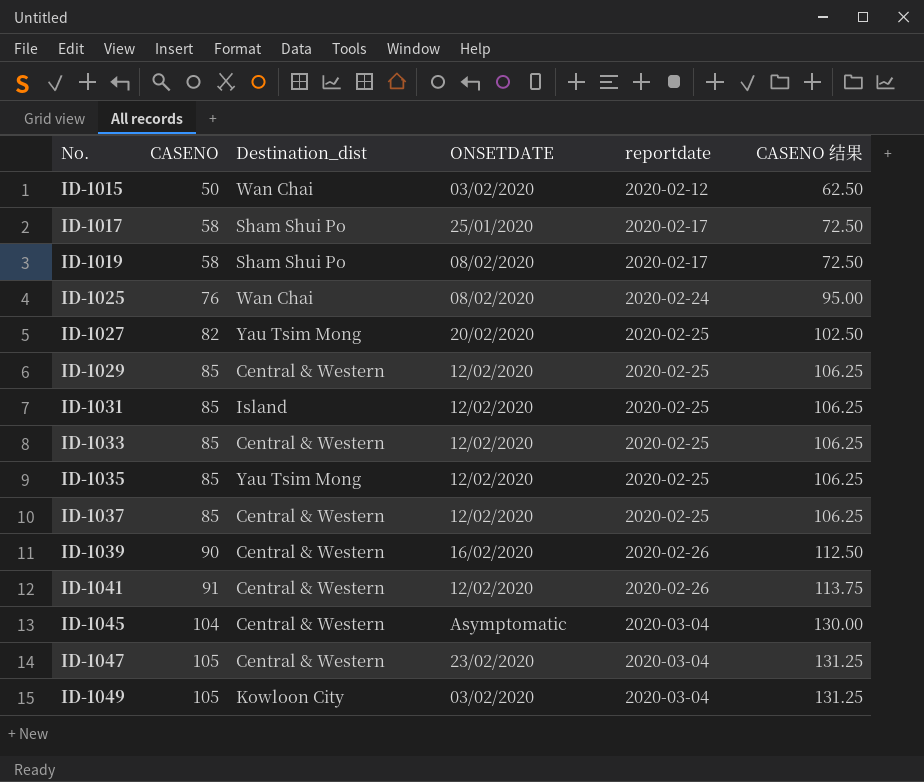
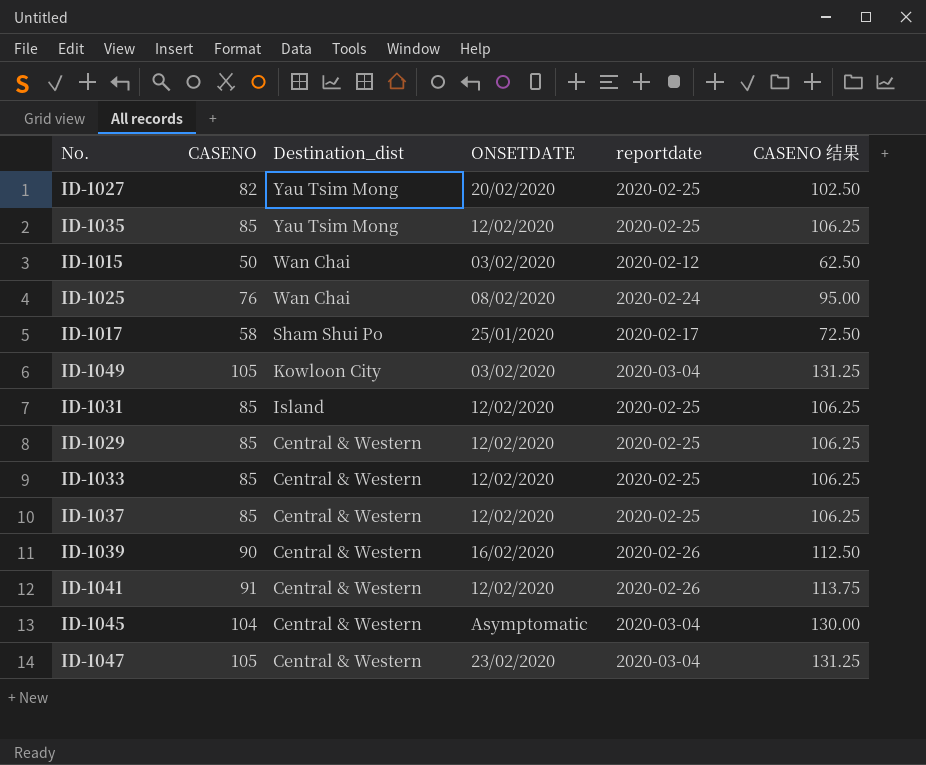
row order: No. ascending -> Destination_dist descending
row ID-1019: 58 | Sham Shui Po | 08/02/2020 | 2020-02-17 | 72.50 -> none

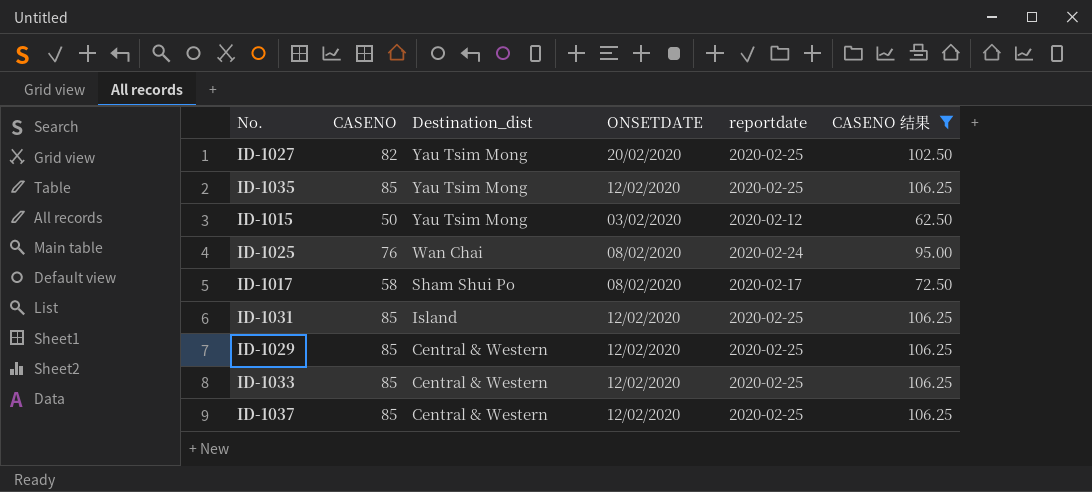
filter: none -> CASENO 结果 <= 106.25
ID-1015 | Destination_dist: Wan Chai -> Yau Tsim Mong
ID-1017 | ONSETDATE: 25/01/2020 -> 08/02/2020

